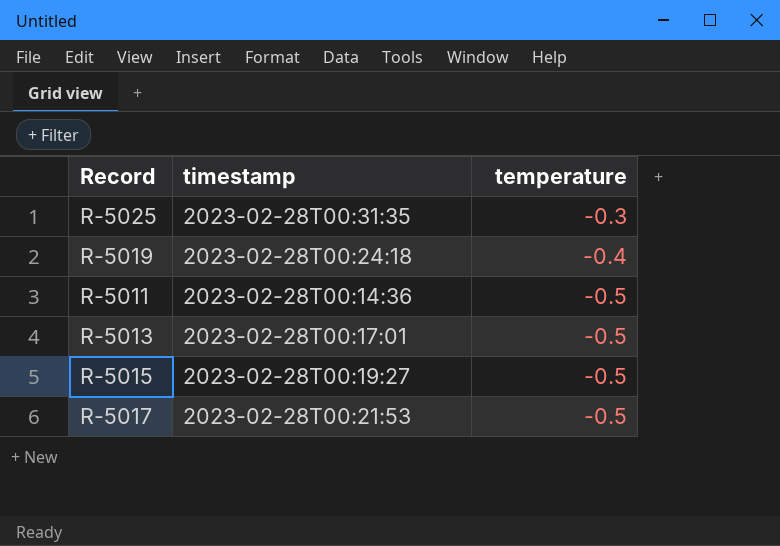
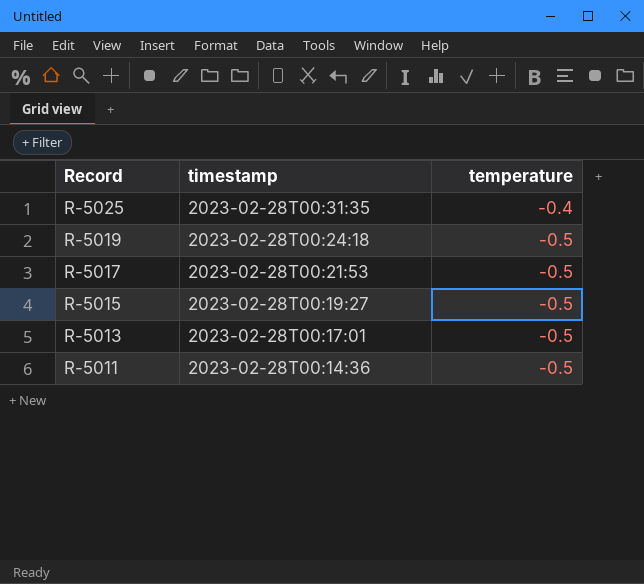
row order: temperature descending -> Record descending
R-5025 | temperature: -0.3 -> -0.4
R-5019 | temperature: -0.4 -> -0.5

